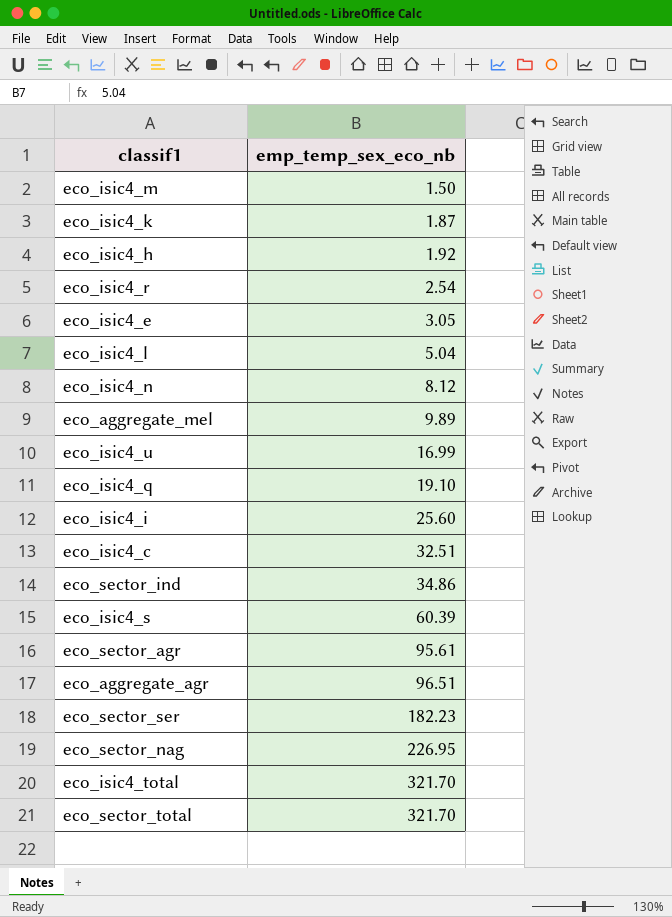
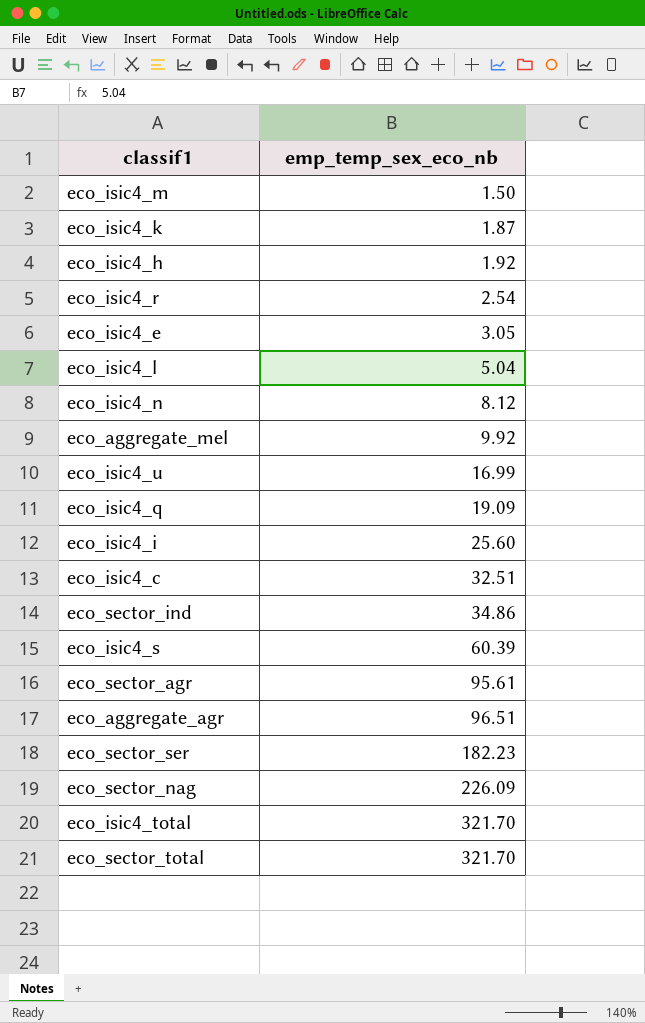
eco_aggregate_mel | emp_temp_sex_eco_nb: 9.89 -> 9.92
eco_isic4_q | emp_temp_sex_eco_nb: 19.10 -> 19.09
eco_sector_nag | emp_temp_sex_eco_nb: 226.95 -> 226.09

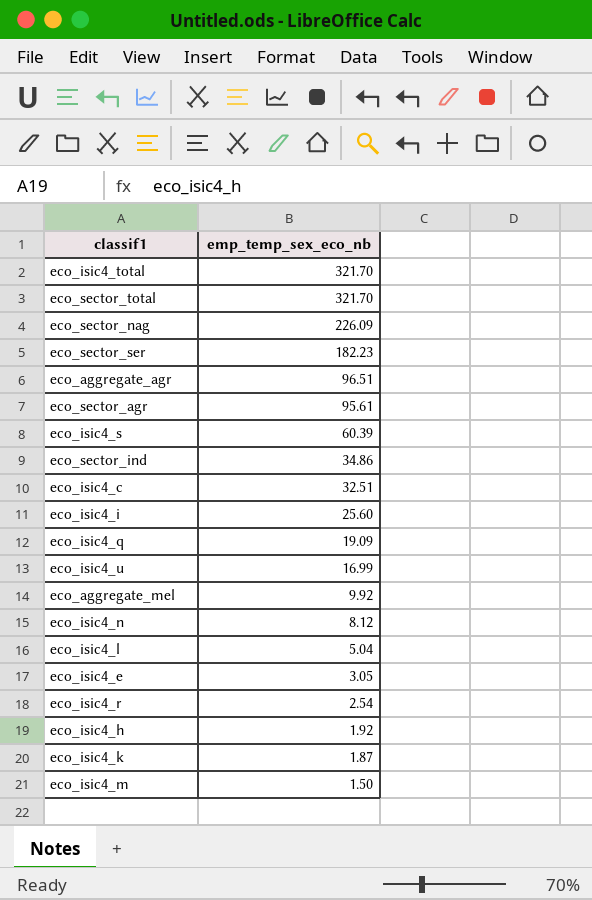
row order: emp_temp_sex_eco_nb ascending -> emp_temp_sex_eco_nb descending

